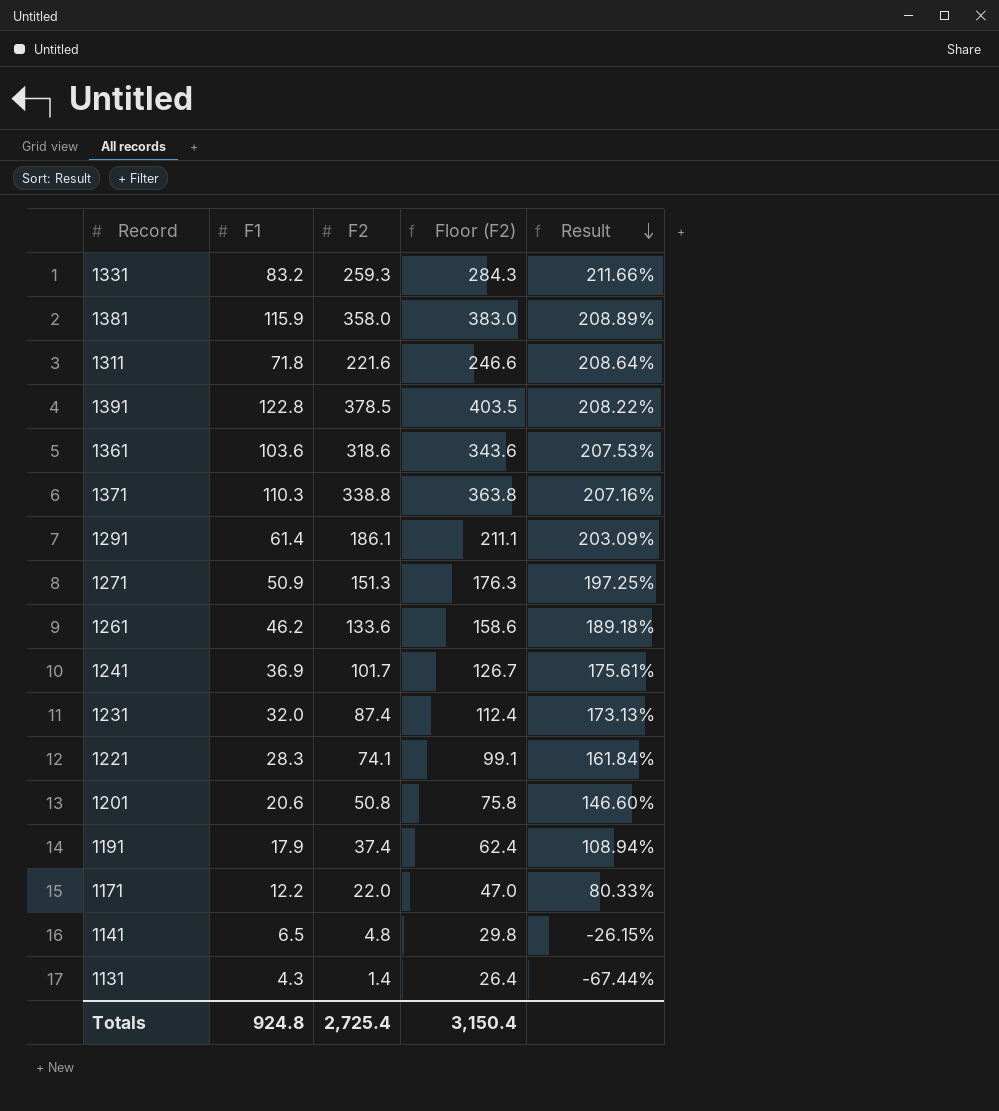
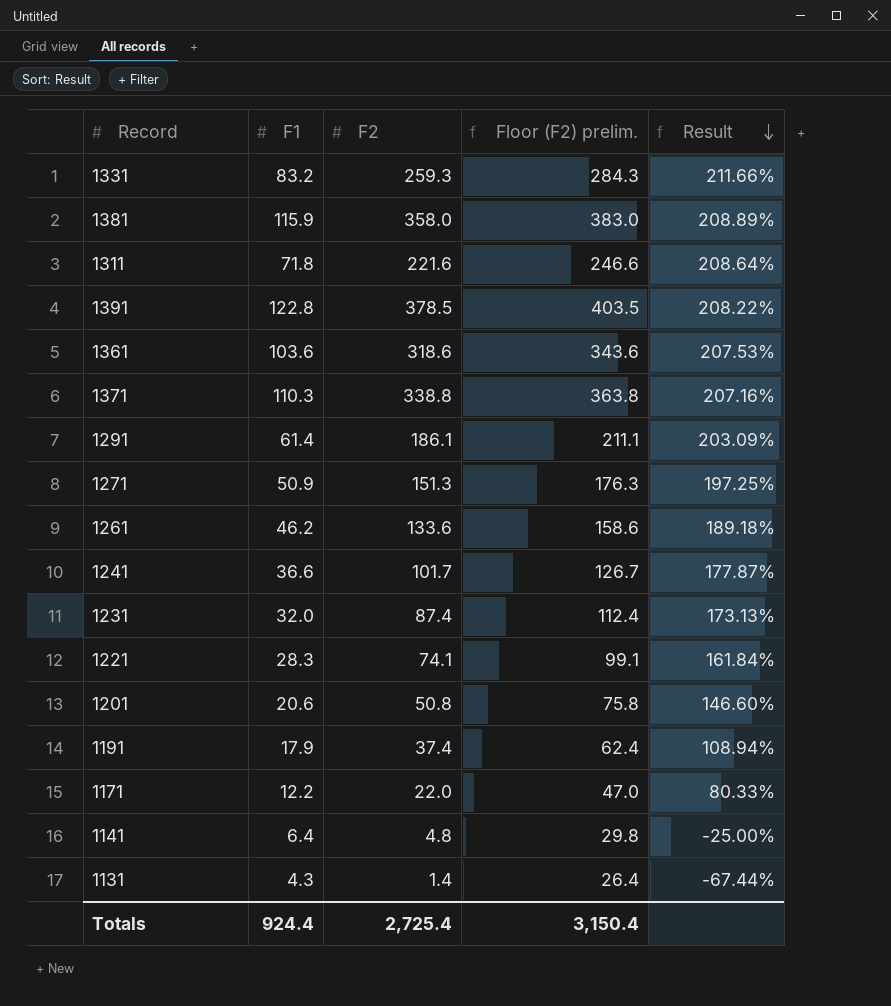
column name: Floor (F2) -> Floor (F2) prelim.
1241 | F1: 36.9 -> 36.6
1241 | Result: 175.61% -> 177.87%
1141 | F1: 6.5 -> 6.4
1141 | Result: -26.15% -> -25.00%
Totals | F1: 924.8 -> 924.4

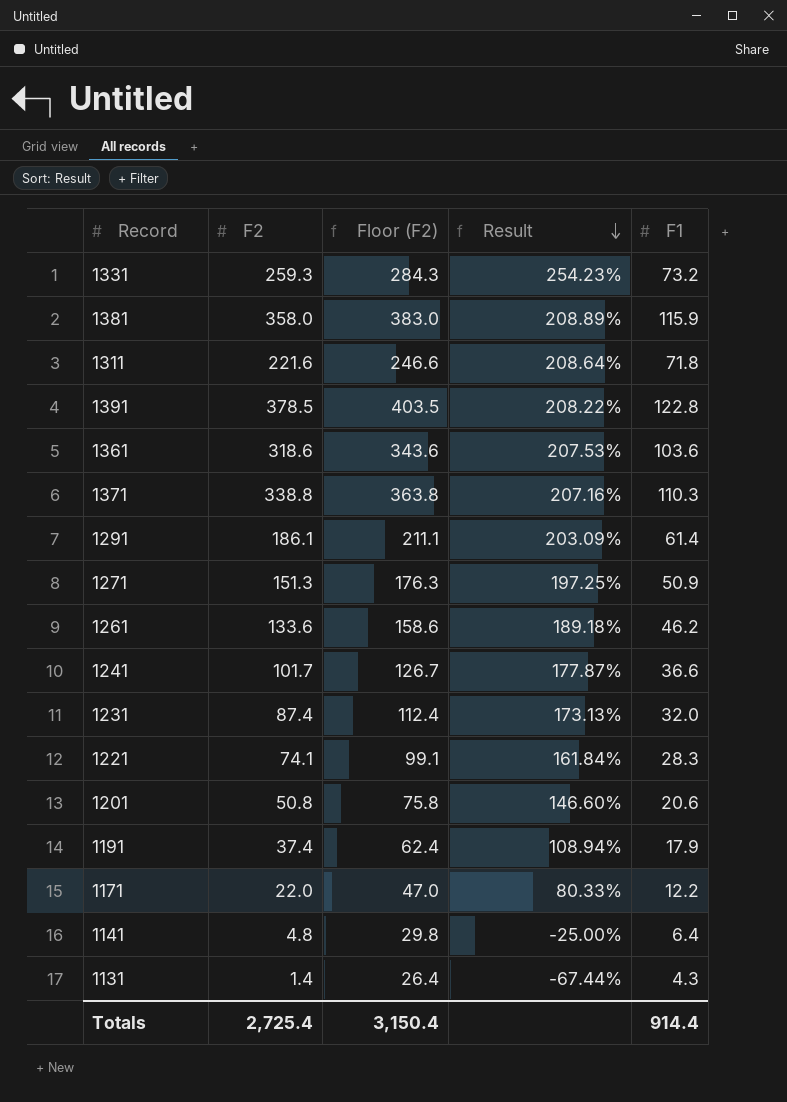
column name: Floor (F2) prelim. -> Floor (F2)
column F1 | position: 2 -> 5
1331 | Result: 211.66% -> 254.23%
1331 | F1: 83.2 -> 73.2
Totals | F1: 924.4 -> 914.4

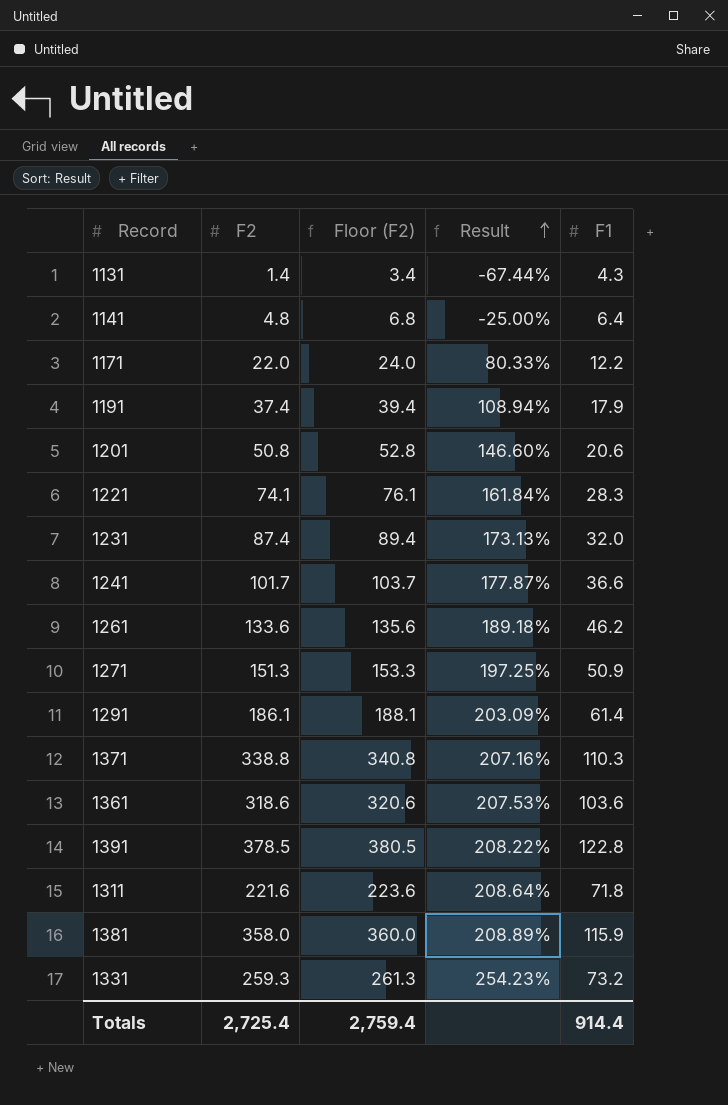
row order: Result descending -> Result ascending
column Floor (F2) | formula: [F2] + 25 -> [F2] + 2
Totals | Floor (F2): 3,150.4 -> 2,759.4

